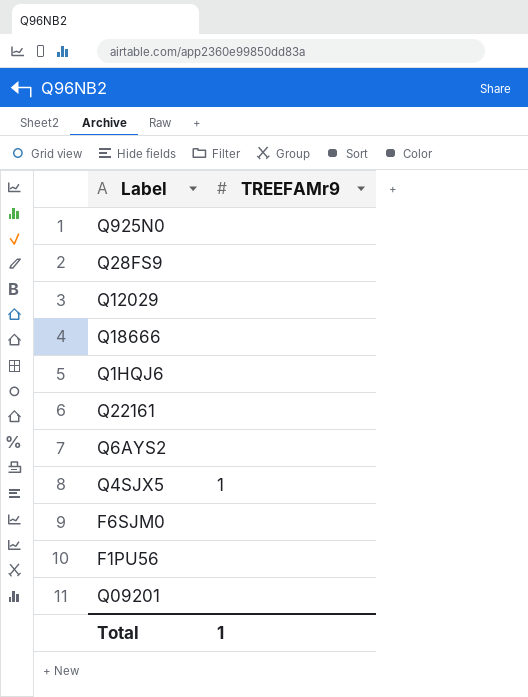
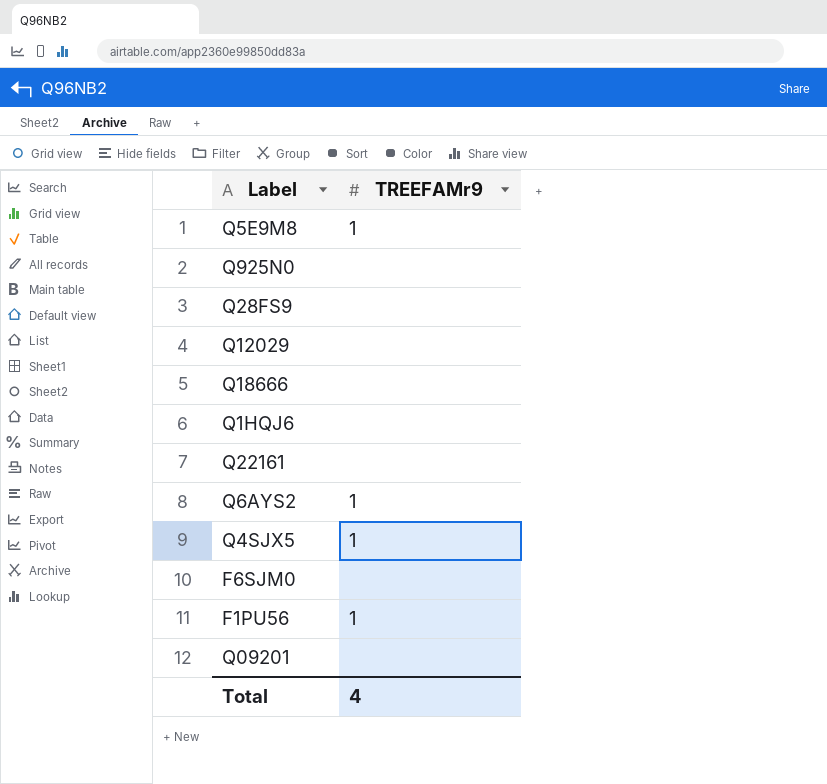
row Q5E9M8: none -> 1
Q6AYS2 | TREEFAMr9: none -> 1
F1PU56 | TREEFAMr9: none -> 1
Total | TREEFAMr9: 1 -> 4

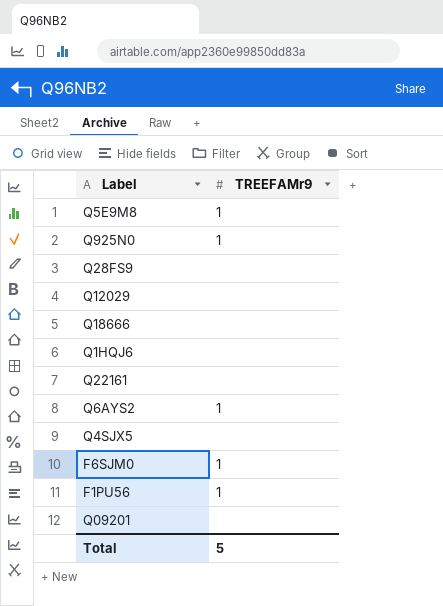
Q925N0 | TREEFAMr9: none -> 1
Q4SJX5 | TREEFAMr9: 1 -> none
F6SJM0 | TREEFAMr9: none -> 1
Total | TREEFAMr9: 4 -> 5

